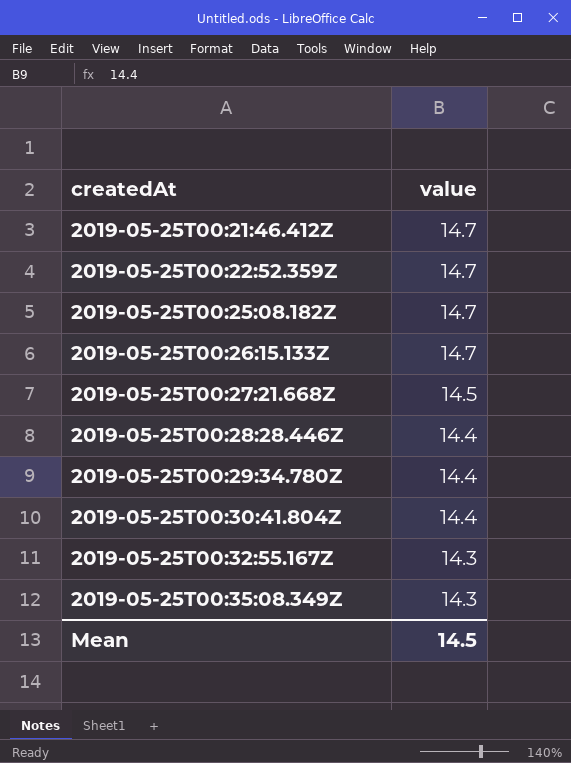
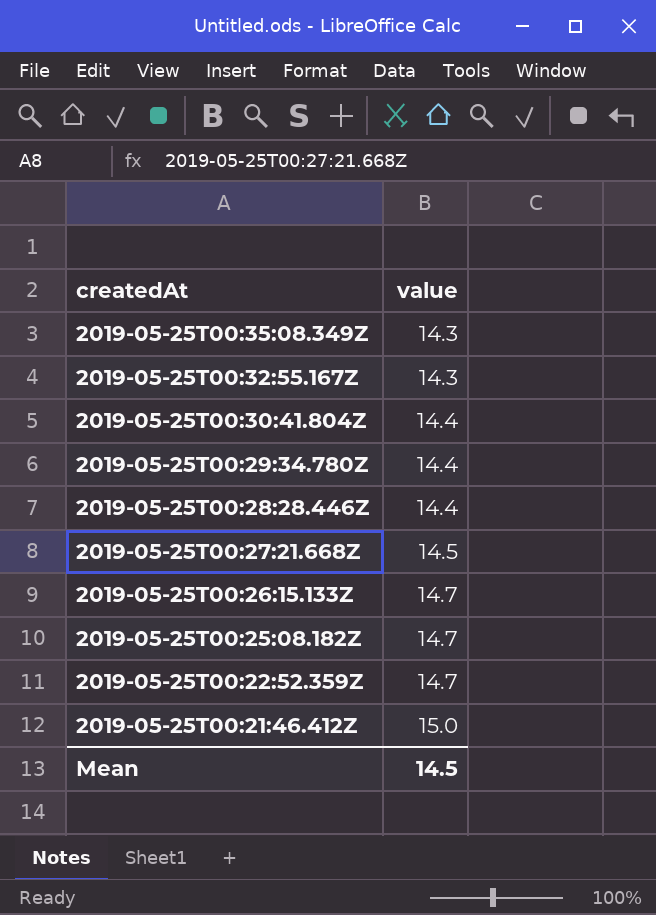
row order: createdAt ascending -> createdAt descending
2019-05-25T00:21:46.412Z | value: 14.7 -> 15.0

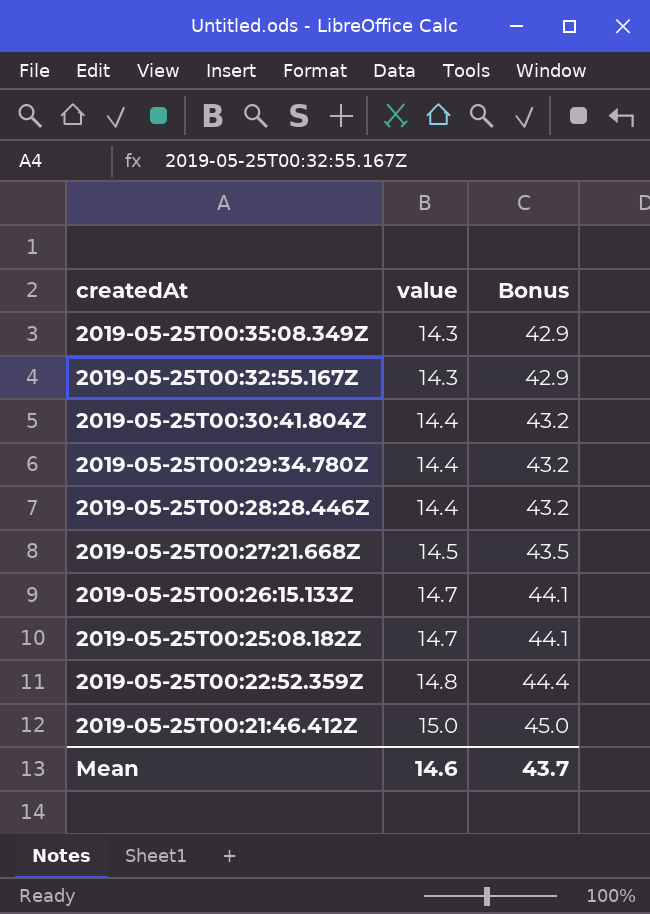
column Bonus | formula: none -> [value] * 3
2019-05-25T00:22:52.359Z | value: 14.7 -> 14.8
Mean | value: 14.5 -> 14.6

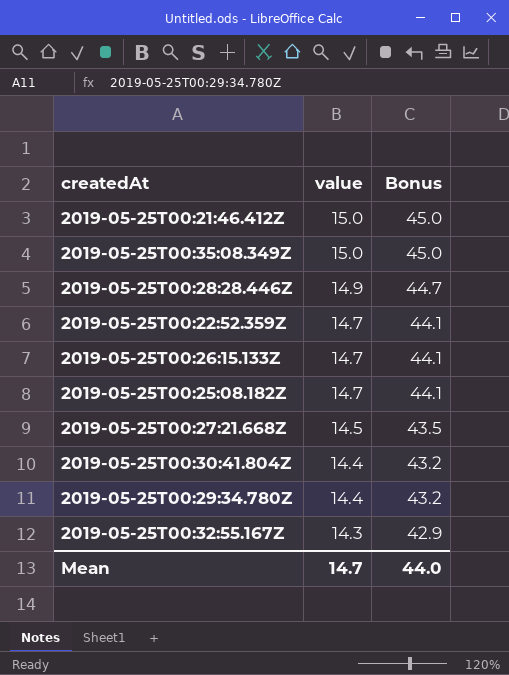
row order: createdAt descending -> value descending
2019-05-25T00:35:08.349Z | value: 14.3 -> 15.0
2019-05-25T00:35:08.349Z | Bonus: 42.9 -> 45.0
2019-05-25T00:28:28.446Z | value: 14.4 -> 14.9
2019-05-25T00:28:28.446Z | Bonus: 43.2 -> 44.7
2019-05-25T00:22:52.359Z | value: 14.8 -> 14.7
2019-05-25T00:22:52.359Z | Bonus: 44.4 -> 44.1
Mean | value: 14.6 -> 14.7
Mean | Bonus: 43.7 -> 44.0

